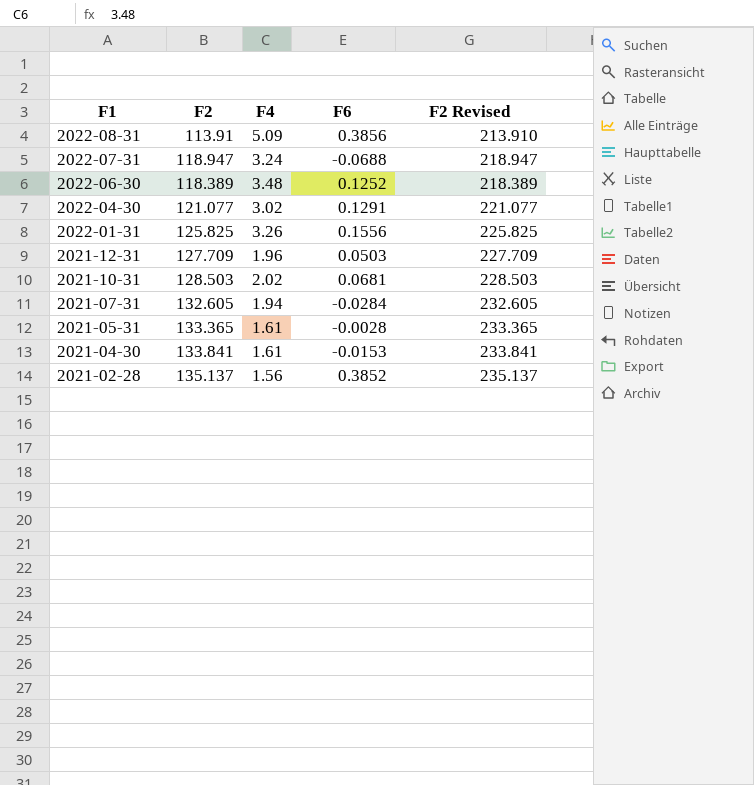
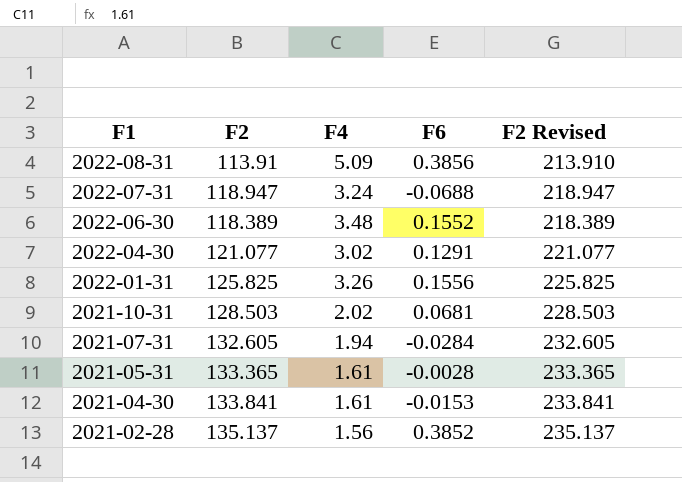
row 2021-12-31: 127.709 | 1.96 | 0.0503 | 227.709 -> none
2022-06-30 | F6: 0.1252 -> 0.1552

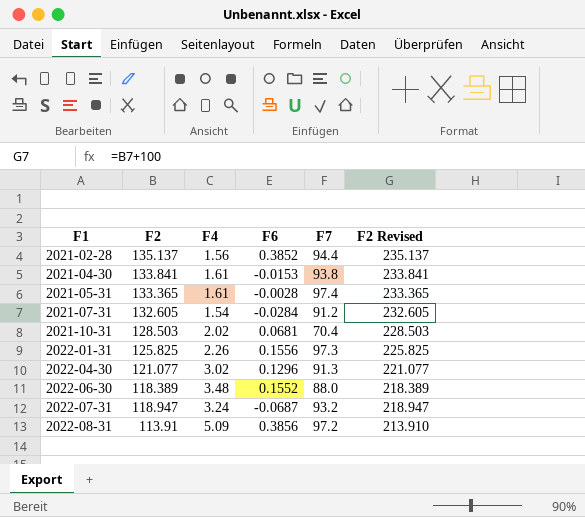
row order: F1 descending -> F1 ascending
column F7 | position: none -> 5
2021-07-31 | F4: 1.94 -> 1.54
2022-01-31 | F4: 3.26 -> 2.26
2022-04-30 | F6: 0.1291 -> 0.1296
2022-07-31 | F6: -0.0688 -> -0.0687

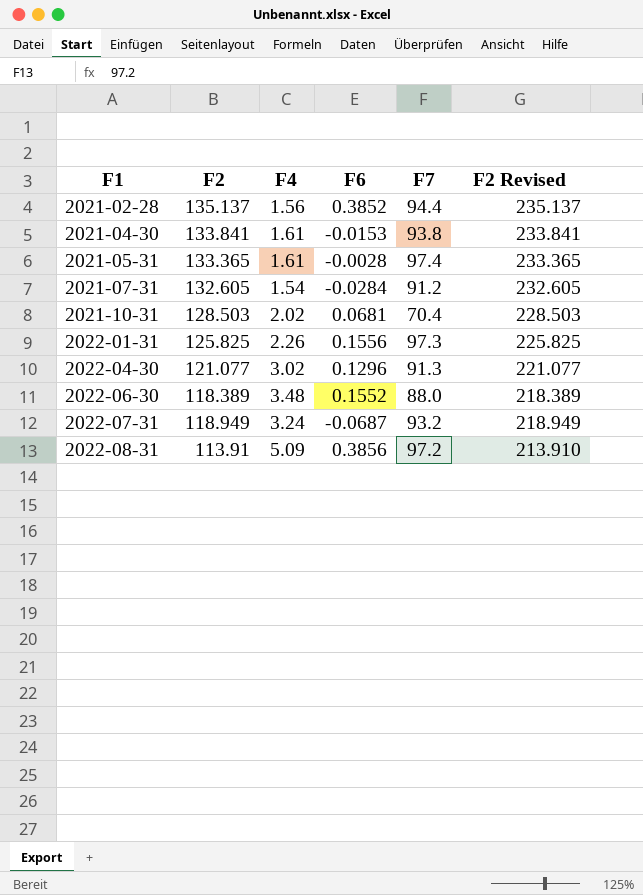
2022-07-31 | F2: 118.947 -> 118.949
2022-07-31 | F2 Revised: 218.947 -> 218.949

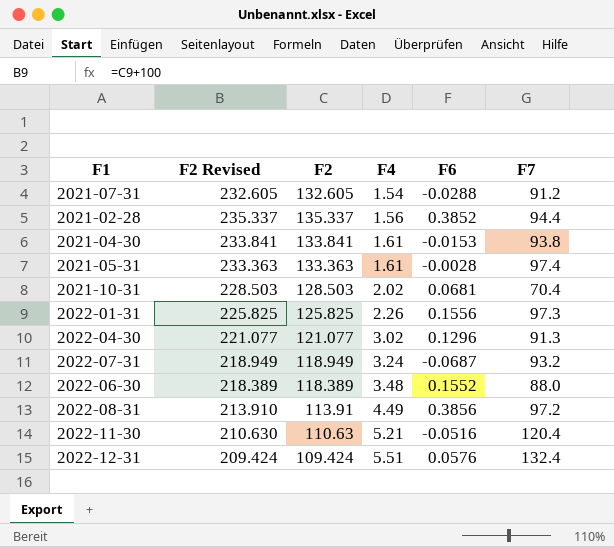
row order: F1 ascending -> F4 ascending
column F2 Revised | position: 6 -> 2
2021-07-31 | F6: -0.0284 -> -0.0288
2021-02-28 | F2 Revised: 235.137 -> 235.337
2021-02-28 | F2: 135.137 -> 135.337
2021-05-31 | F2 Revised: 233.365 -> 233.363
2021-05-31 | F2: 133.365 -> 133.363
2022-08-31 | F4: 5.09 -> 4.49
row 2022-11-30: none -> 210.630 | 110.63 | 5.21 | -0.0516 | 120.4
row 2022-12-31: none -> 209.424 | 109.424 | 5.51 | 0.0576 | 132.4

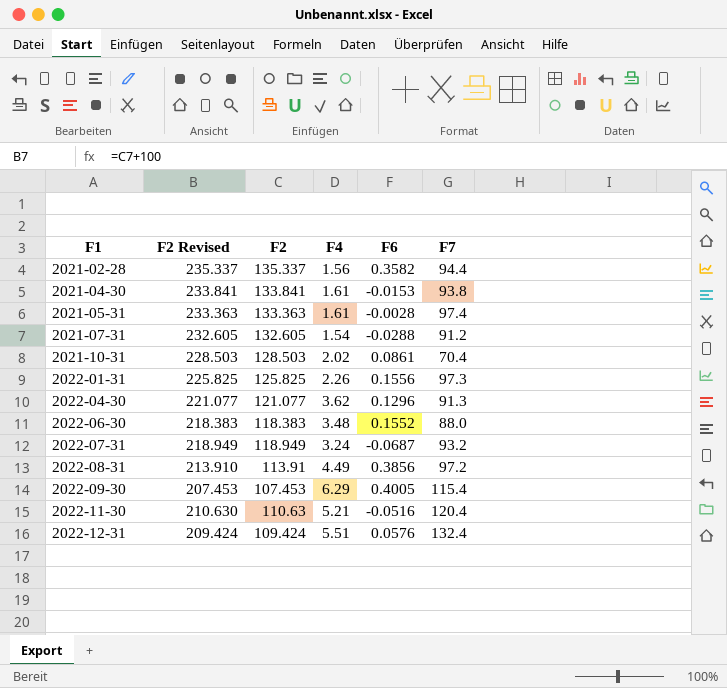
row order: F4 ascending -> F1 ascending
2021-02-28 | F6: 0.3852 -> 0.3582
2021-10-31 | F6: 0.0681 -> 0.0861
2022-04-30 | F4: 3.02 -> 3.62
2022-06-30 | F2 Revised: 218.389 -> 218.383
2022-06-30 | F2: 118.389 -> 118.383
row 2022-09-30: none -> 207.453 | 107.453 | 6.29 | 0.4005 | 115.4

